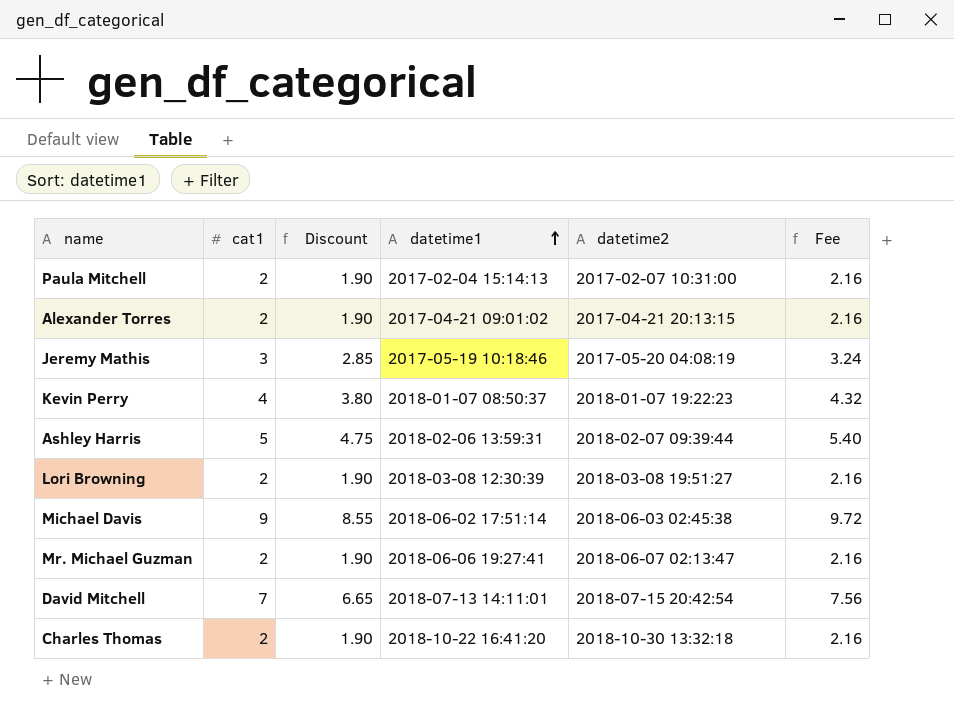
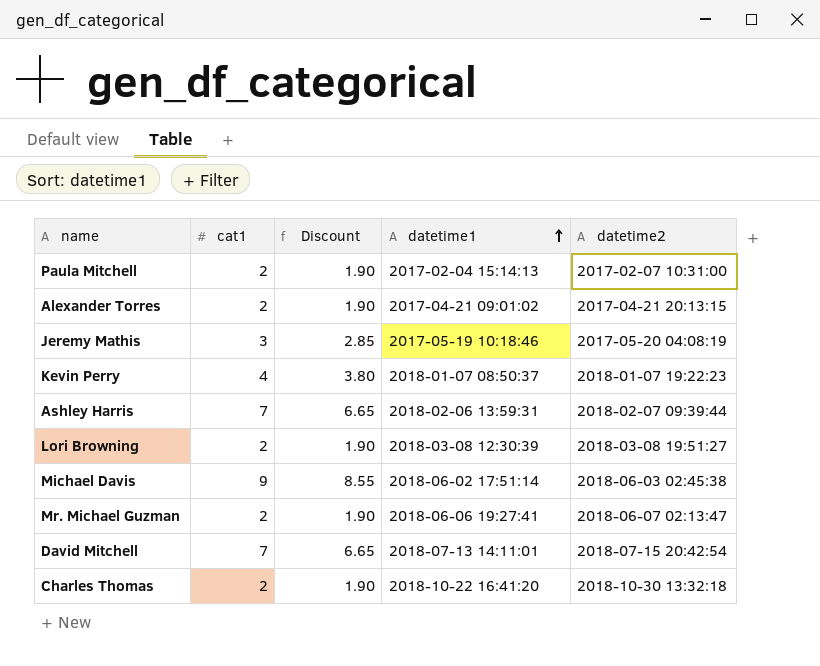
column Fee | formula: [cat1] * 1.08 -> none
Ashley Harris | cat1: 5 -> 7
Ashley Harris | Discount: 4.75 -> 6.65

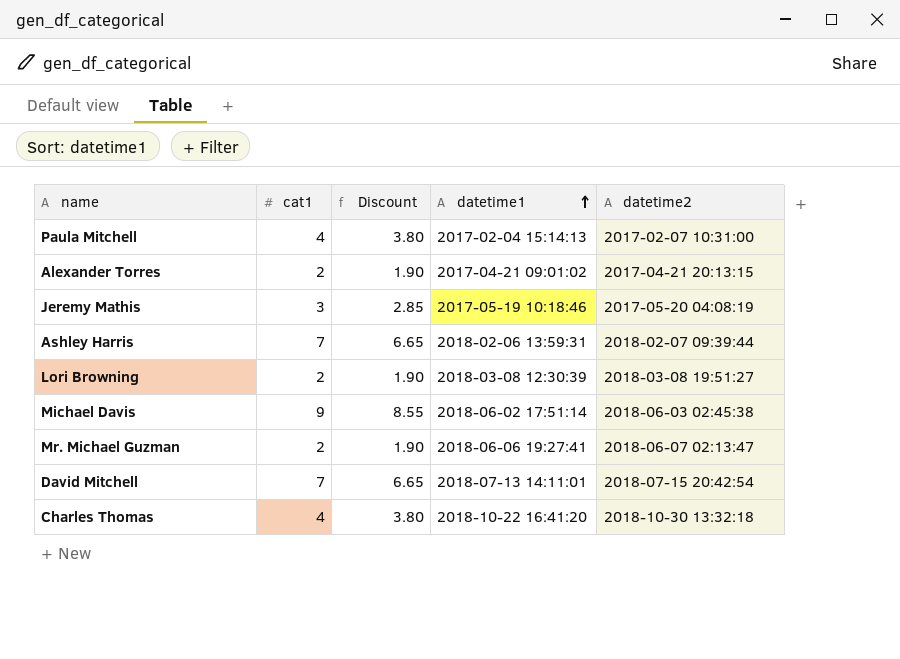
row Kevin Perry: 4 | 3.80 | 2018-01-07 08:50:37 | 2018-01-07 19:22:23 -> none
Paula Mitchell | cat1: 2 -> 4
Paula Mitchell | Discount: 1.90 -> 3.80
Charles Thomas | cat1: 2 -> 4
Charles Thomas | Discount: 1.90 -> 3.80

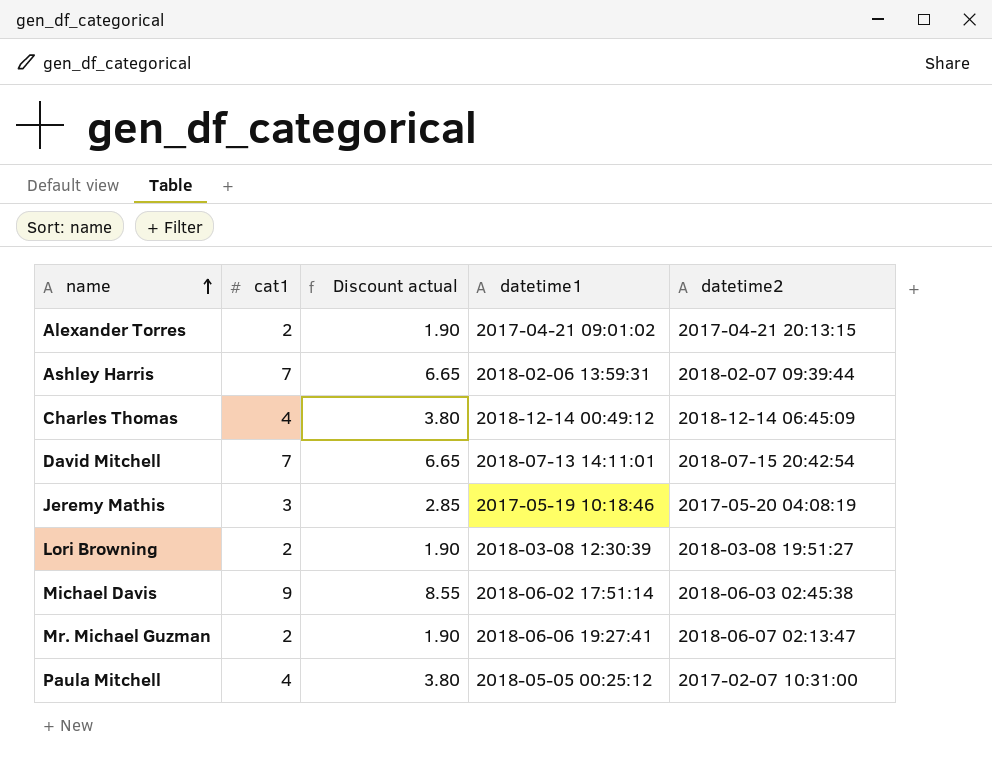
row order: datetime1 ascending -> name ascending
column name: Discount -> Discount actual
Charles Thomas | datetime1: 2018-10-22 16:41:20 -> 2018-12-14 00:49:12
Charles Thomas | datetime2: 2018-10-30 13:32:18 -> 2018-12-14 06:45:09
Paula Mitchell | datetime1: 2017-02-04 15:14:13 -> 2018-05-05 00:25:12

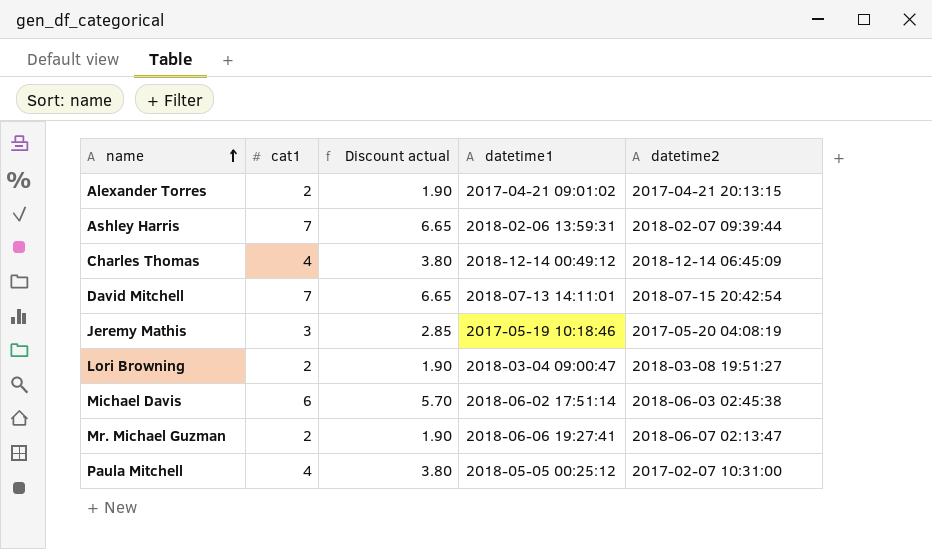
Lori Browning | datetime1: 2018-03-08 12:30:39 -> 2018-03-04 09:00:47
Michael Davis | cat1: 9 -> 6
Michael Davis | Discount actual: 8.55 -> 5.70

